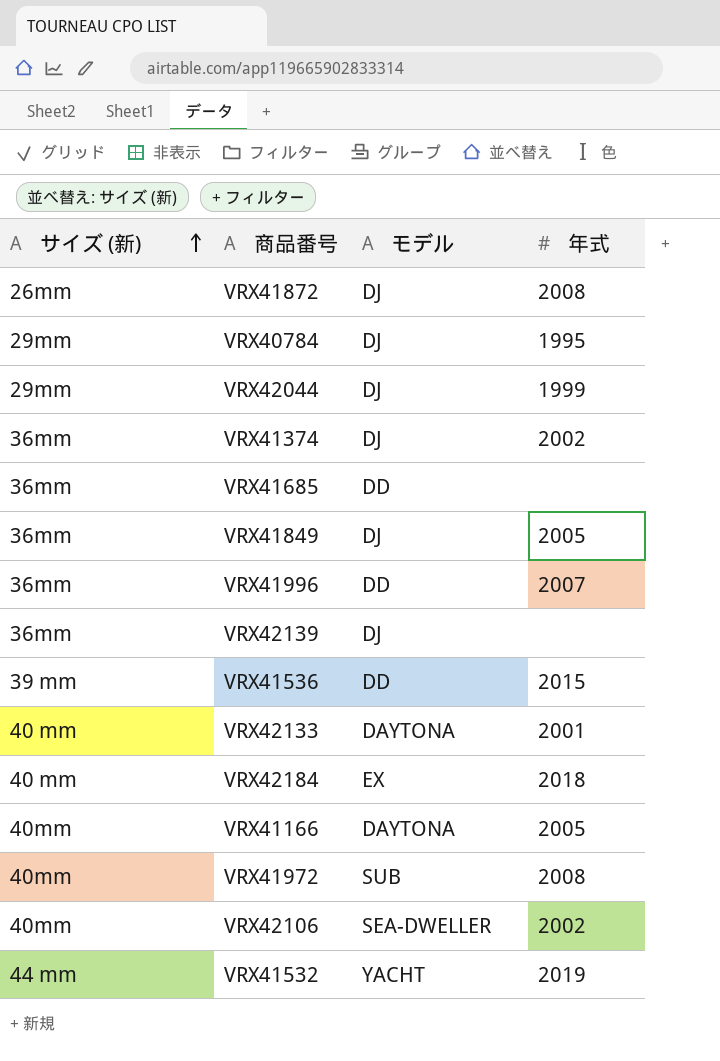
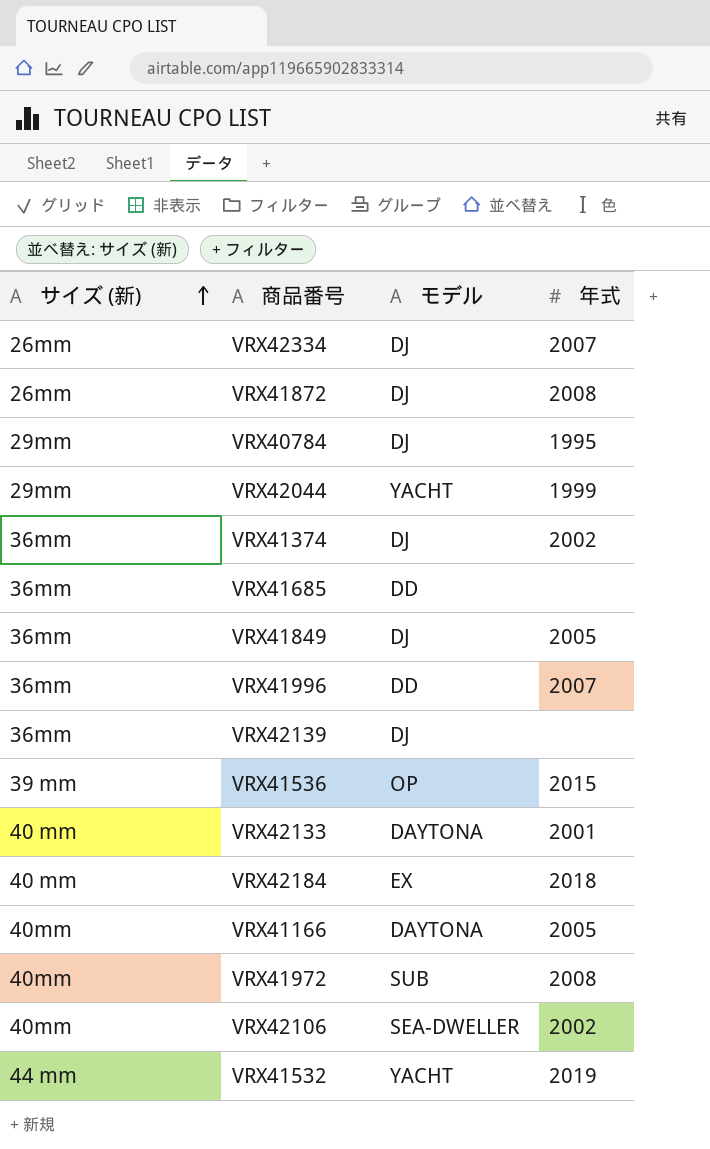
row VRX42334: none -> 26mm | DJ | 2007
VRX42044 | モデル: DJ -> YACHT
VRX41536 | モデル: DD -> OP

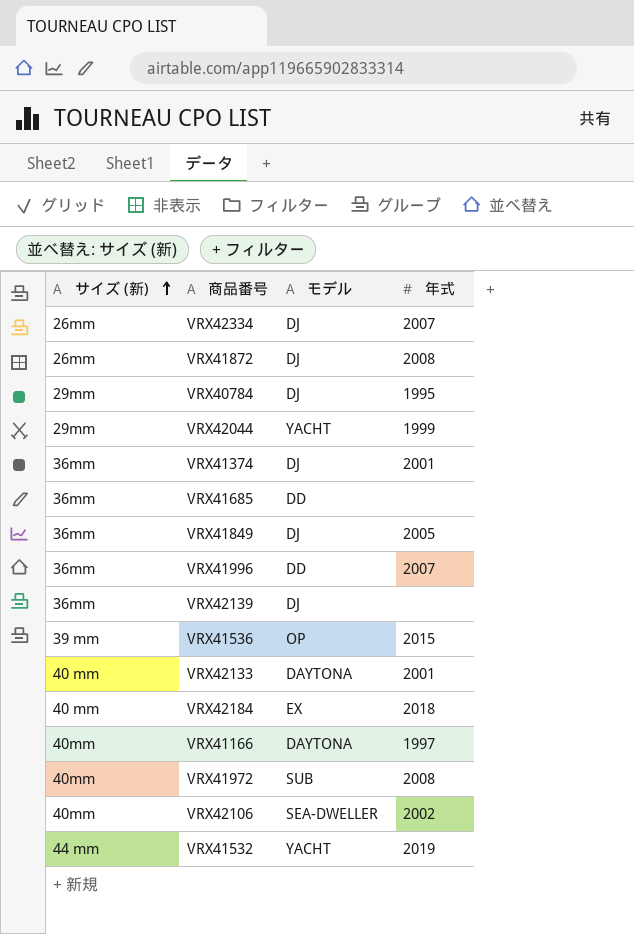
VRX41374 | 年式: 2002 -> 2001
VRX41166 | 年式: 2005 -> 1997

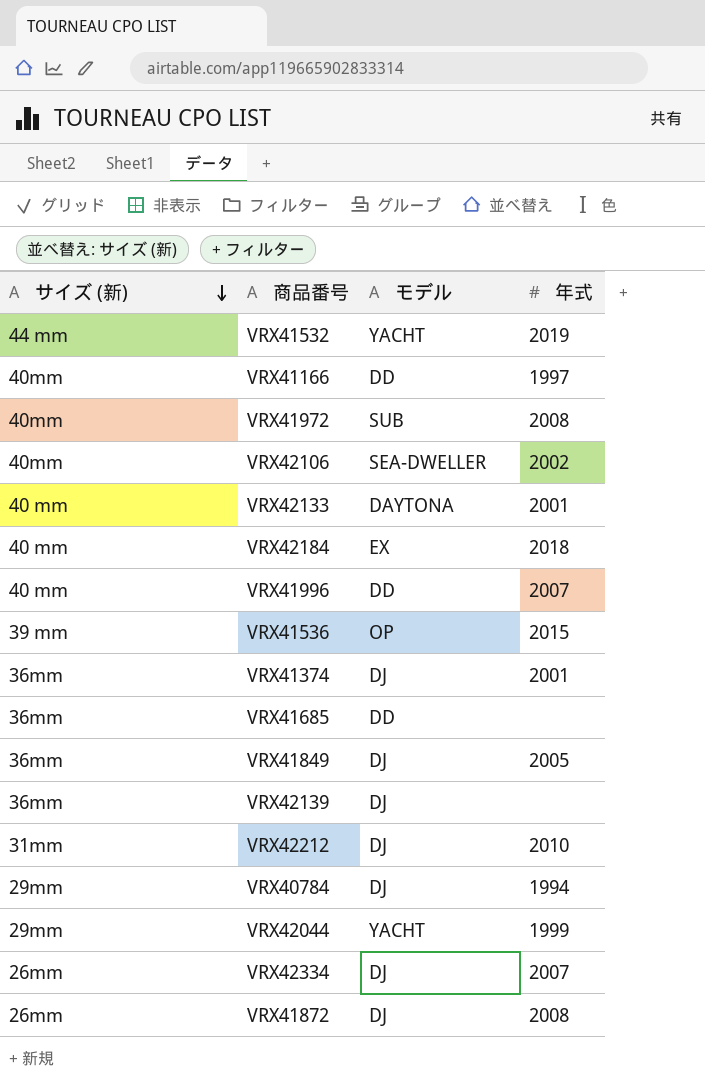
row order: サイズ (新) ascending -> サイズ (新) descending
VRX41166 | モデル: DAYTONA -> DD
VRX41996 | サイズ (新): 36mm -> 40 mm
row VRX42212: none -> 31mm | DJ | 2010
VRX40784 | 年式: 1995 -> 1994

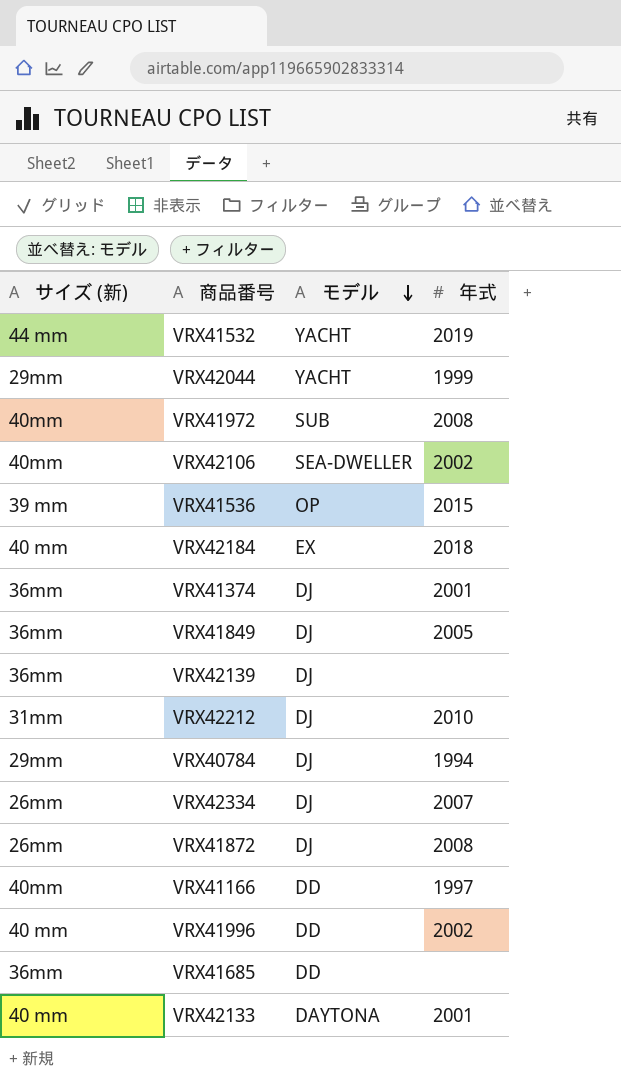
row order: サイズ (新) descending -> モデル descending
VRX41996 | 年式: 2007 -> 2002

